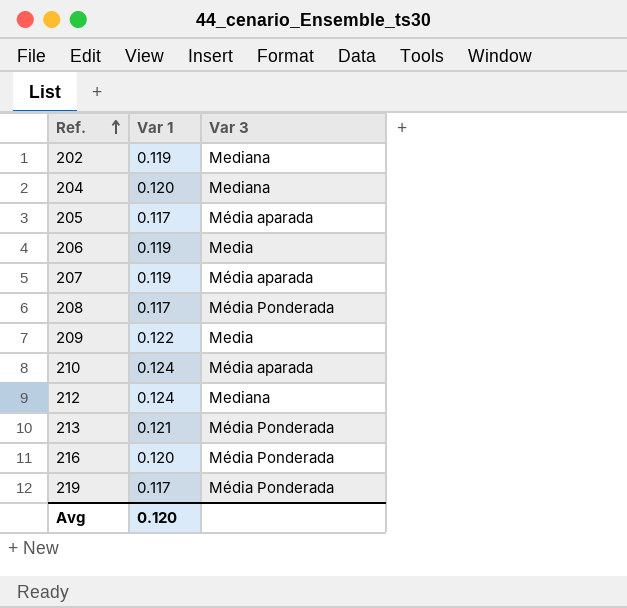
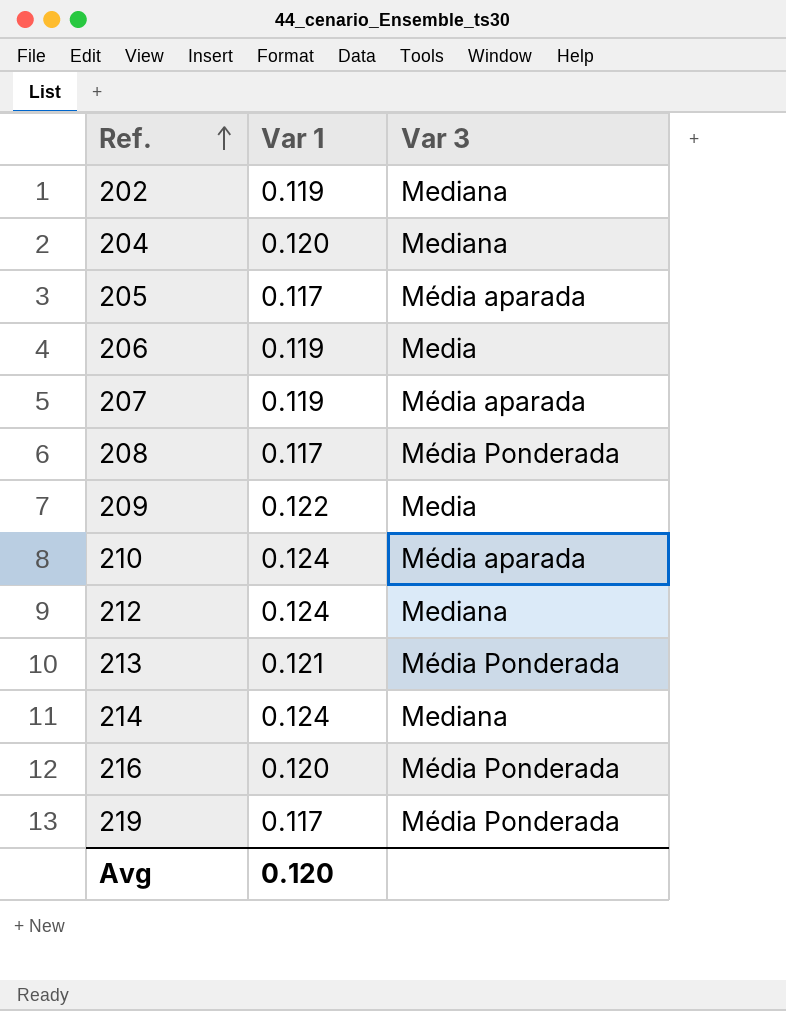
row 214: none -> 0.124 | Mediana

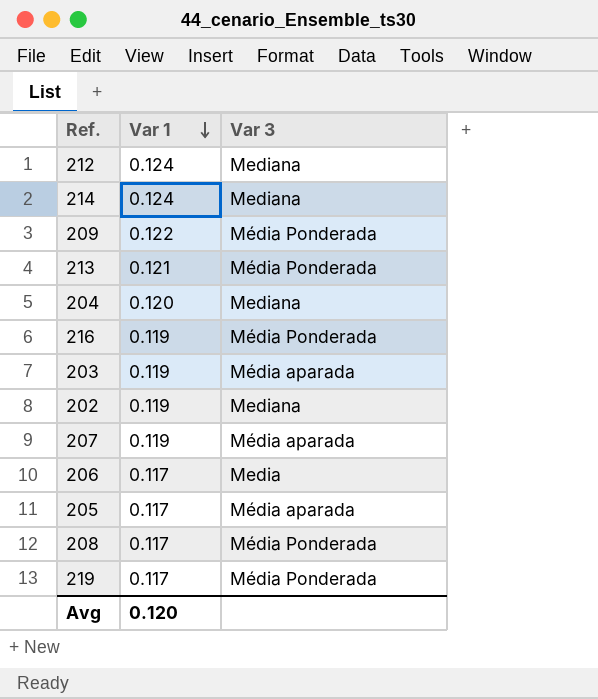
row order: Ref. ascending -> Var 1 descending
row 210: 0.124 | Média aparada -> none
209 | Var 3: Media -> Média Ponderada
216 | Var 1: 0.120 -> 0.119
row 203: none -> 0.119 | Média aparada
206 | Var 1: 0.119 -> 0.117

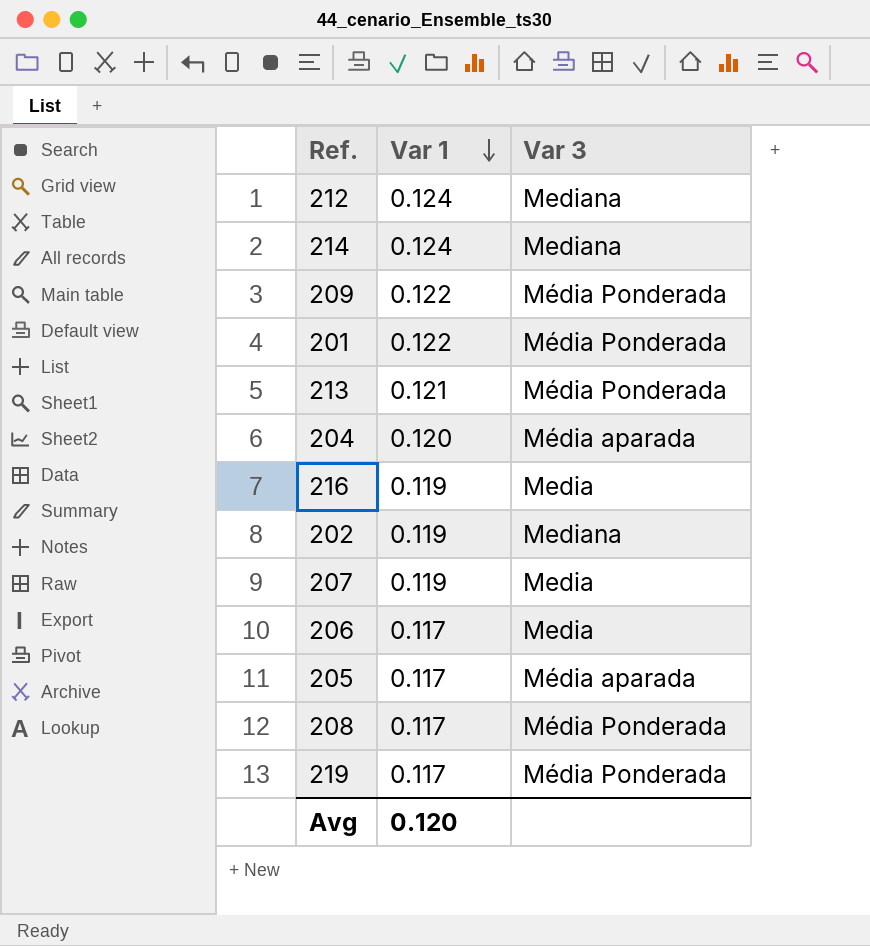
row 203: 0.119 | Média aparada -> none
row 201: none -> 0.122 | Média Ponderada
204 | Var 3: Mediana -> Média aparada
216 | Var 3: Média Ponderada -> Media
207 | Var 3: Média aparada -> Media

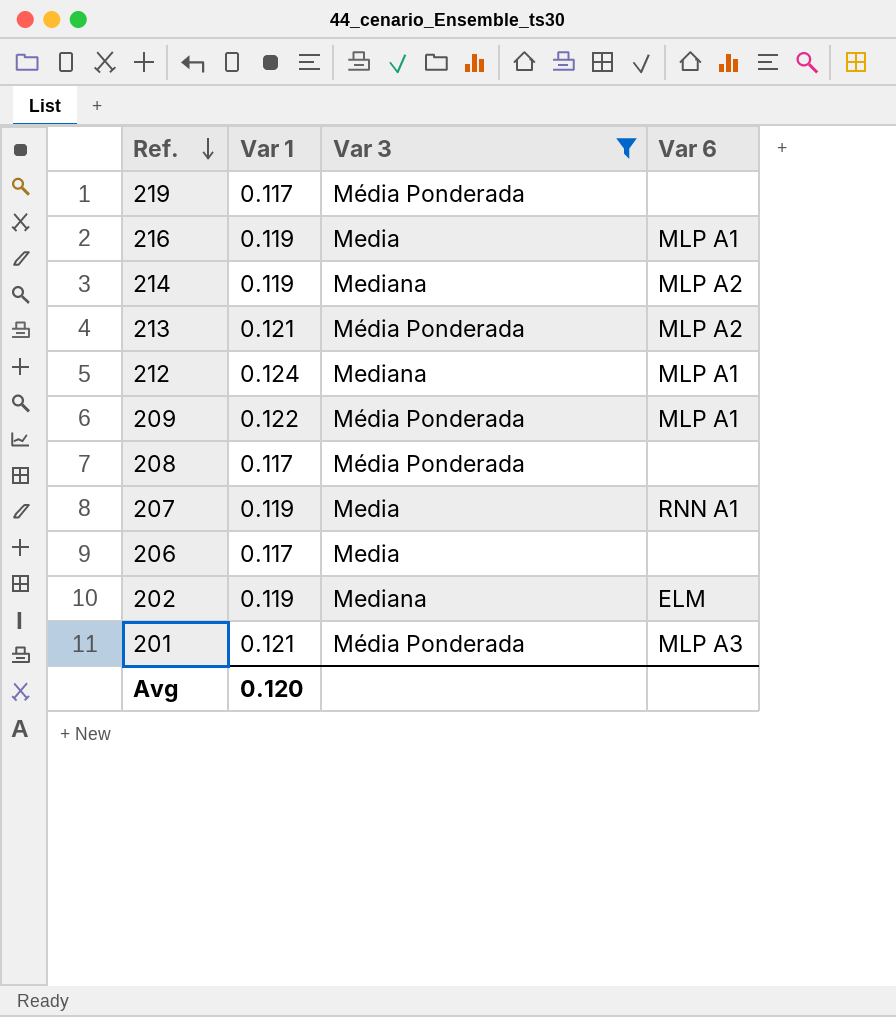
filter: none -> Var 3 != Média aparada
row order: Var 1 descending -> Ref. descending
column Var 6 | position: none -> 4
214 | Var 1: 0.124 -> 0.119
201 | Var 1: 0.122 -> 0.121

